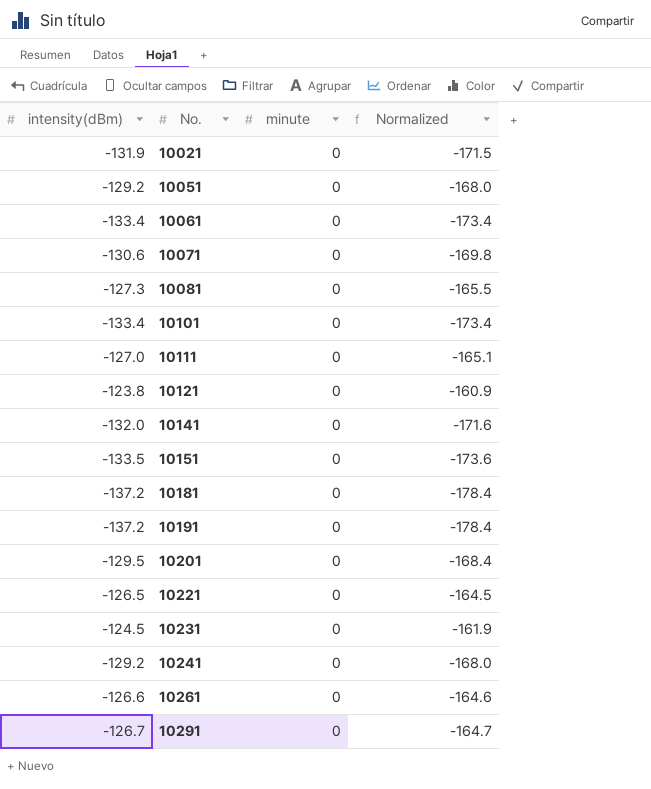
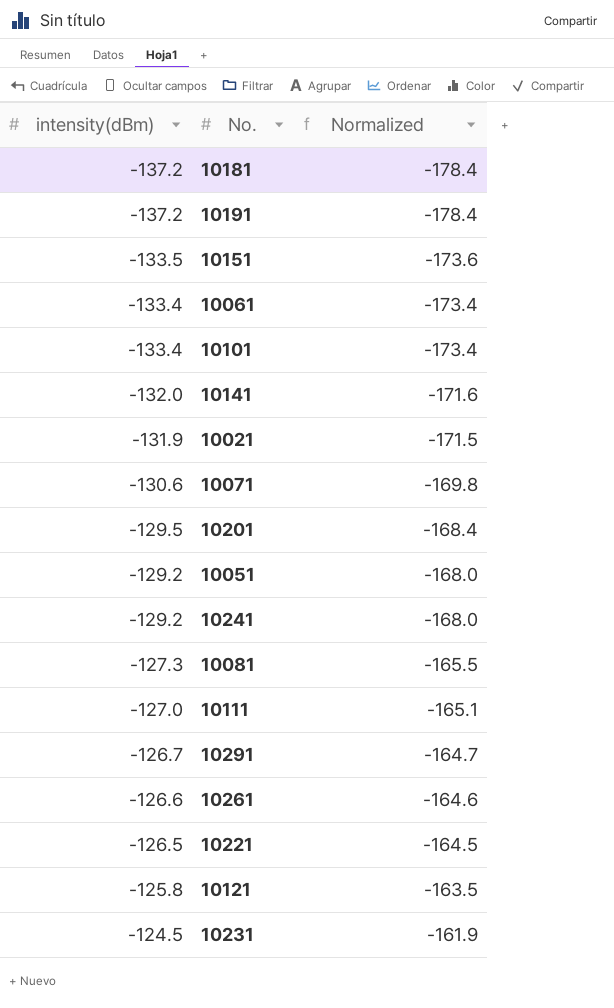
row order: No. ascending -> intensity(dBm) ascending
column minute | position: 3 -> none
10121 | intensity(dBm): -123.8 -> -125.8
10121 | Normalized: -160.9 -> -163.5

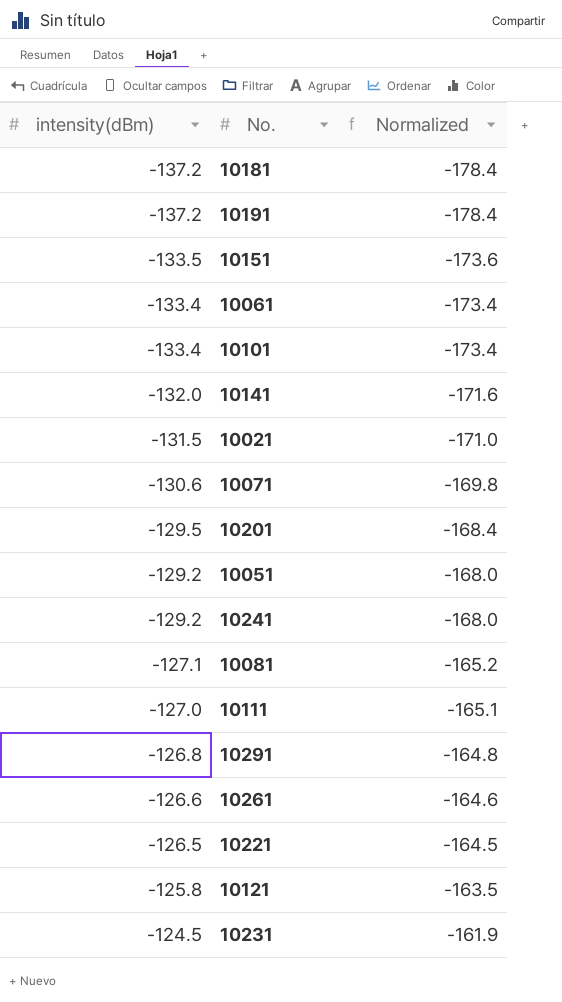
10021 | intensity(dBm): -131.9 -> -131.5
10021 | Normalized: -171.5 -> -171.0
10081 | intensity(dBm): -127.3 -> -127.1
10081 | Normalized: -165.5 -> -165.2
10291 | intensity(dBm): -126.7 -> -126.8
10291 | Normalized: -164.7 -> -164.8

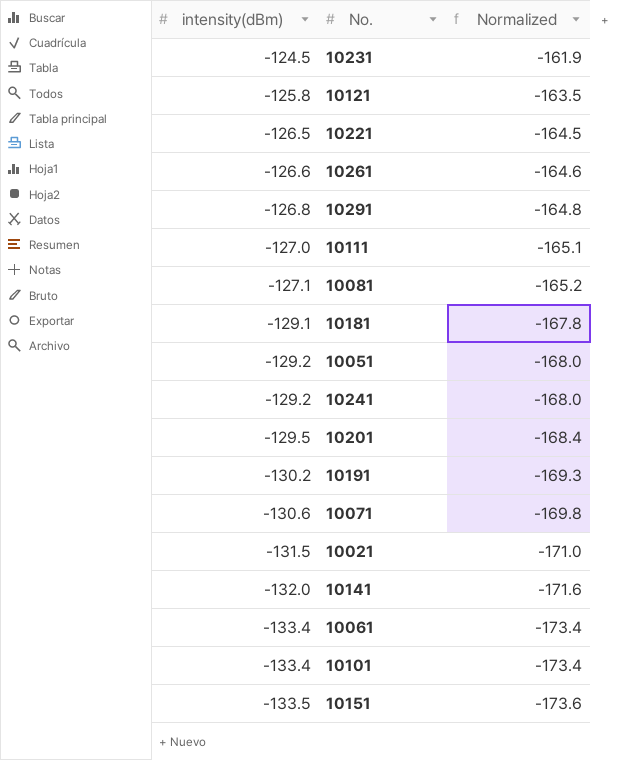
row order: intensity(dBm) ascending -> intensity(dBm) descending
10181 | intensity(dBm): -137.2 -> -129.1
10181 | Normalized: -178.4 -> -167.8
10191 | intensity(dBm): -137.2 -> -130.2
10191 | Normalized: -178.4 -> -169.3

